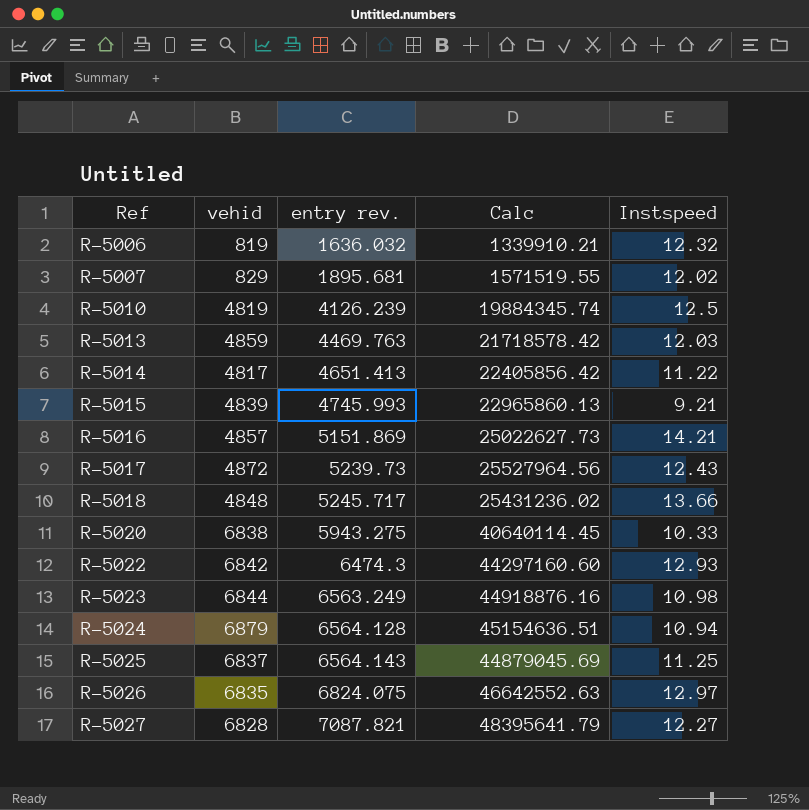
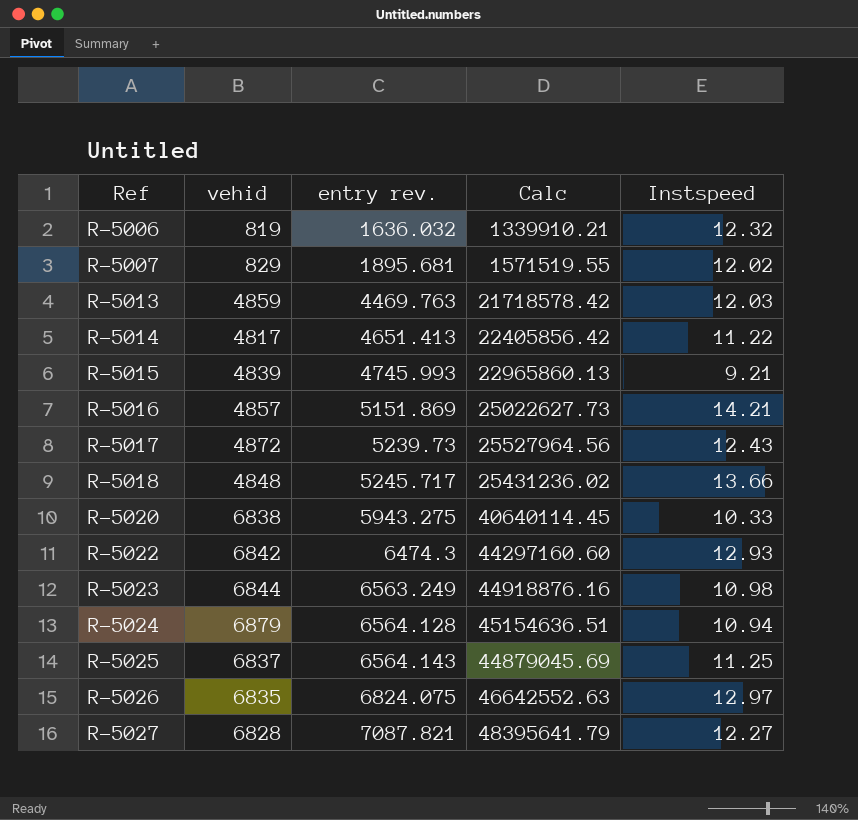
row R-5010: 4819 | 4126.239 | 19884345.74 | 12.5 -> none

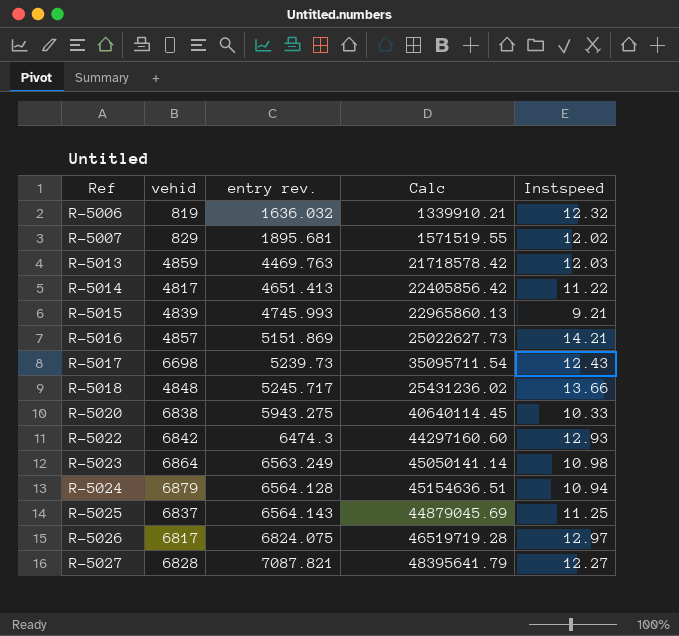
R-5017 | vehid: 4872 -> 6698
R-5017 | Calc: 25527964.56 -> 35095711.54
R-5023 | vehid: 6844 -> 6864
R-5023 | Calc: 44918876.16 -> 45050141.14
R-5026 | vehid: 6835 -> 6817
R-5026 | Calc: 46642552.63 -> 46519719.28

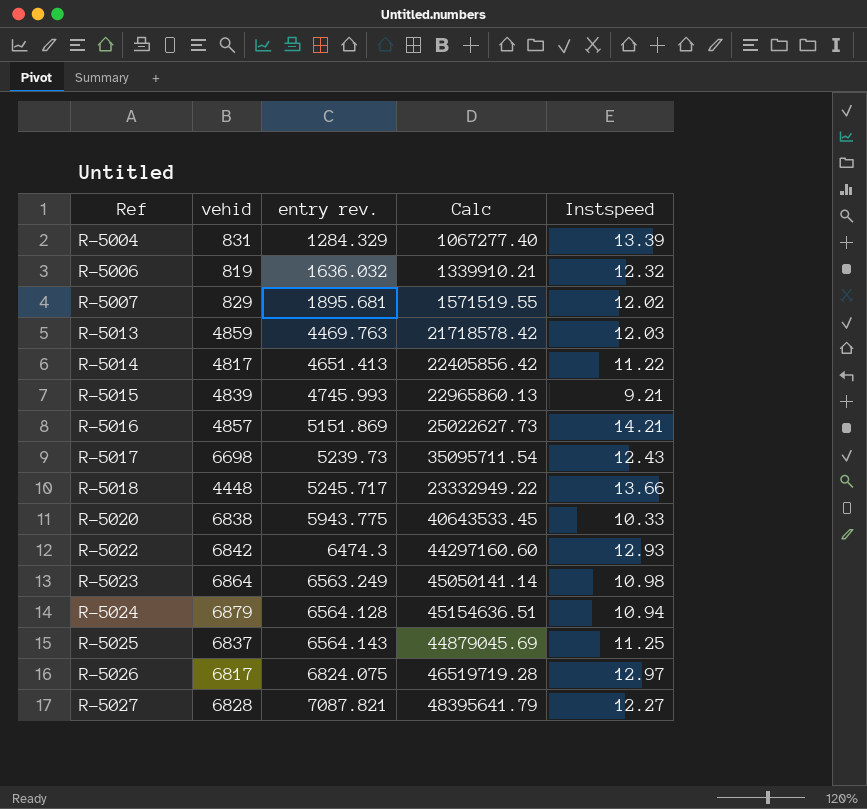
row R-5004: none -> 831 | 1284.329 | 1067277.40 | 13.39
R-5018 | vehid: 4848 -> 4448
R-5018 | Calc: 25431236.02 -> 23332949.22
R-5020 | entry rev.: 5943.275 -> 5943.775
R-5020 | Calc: 40640114.45 -> 40643533.45

